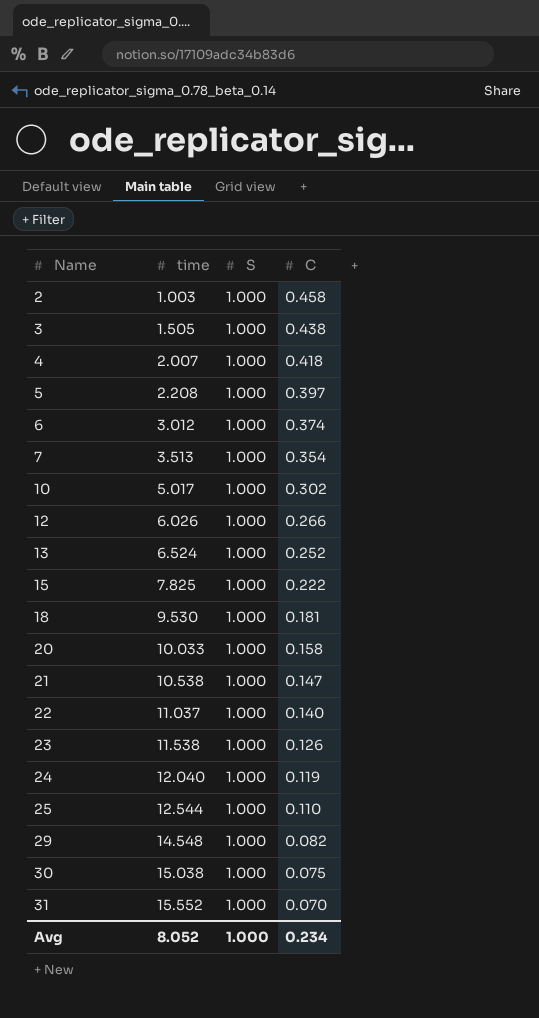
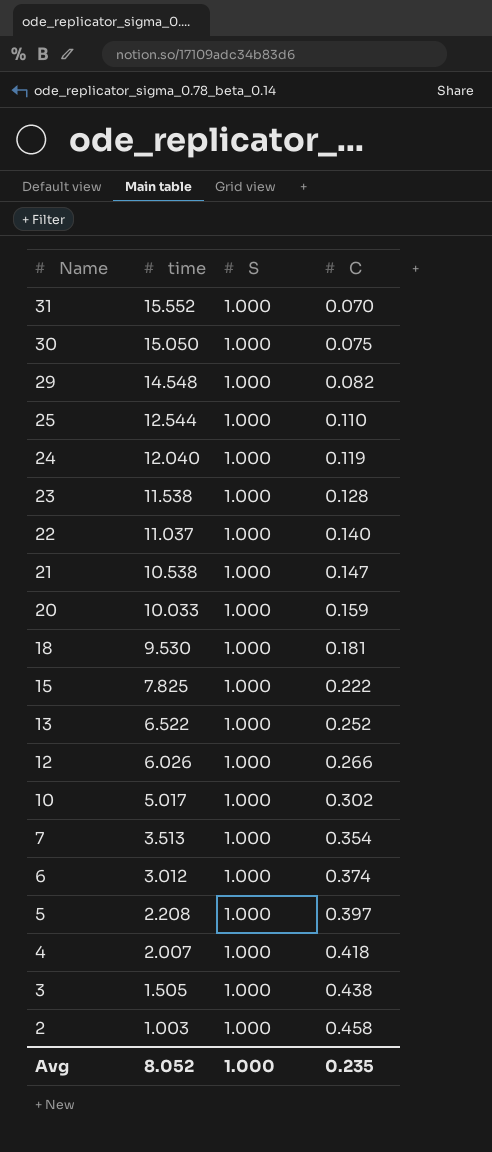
row order: Name ascending -> Name descending
30 | time: 15.038 -> 15.050
23 | C: 0.126 -> 0.128
20 | C: 0.158 -> 0.159
13 | time: 6.524 -> 6.522
Avg | C: 0.234 -> 0.235

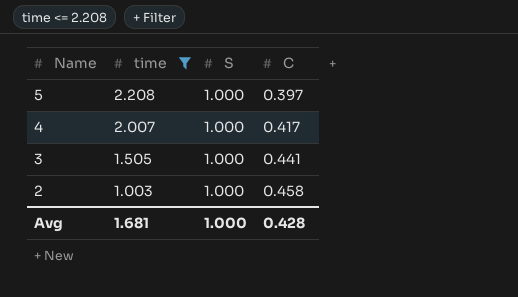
filter: none -> time <= 2.208
4 | C: 0.418 -> 0.417
3 | C: 0.438 -> 0.441
Avg | time: 8.052 -> 1.681
Avg | C: 0.235 -> 0.428

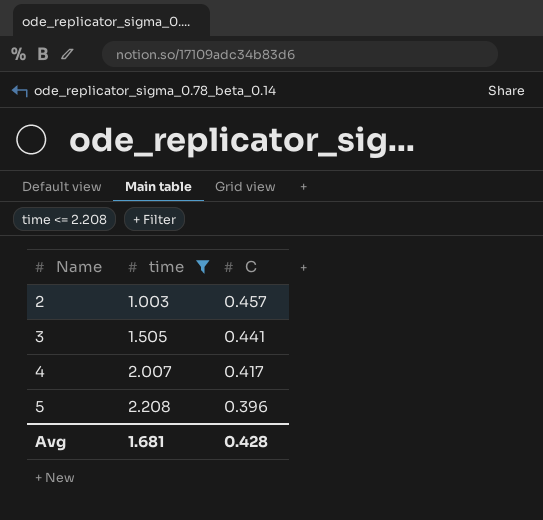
row order: Name descending -> Name ascending
column S | position: 3 -> none
2 | C: 0.458 -> 0.457
5 | C: 0.397 -> 0.396

